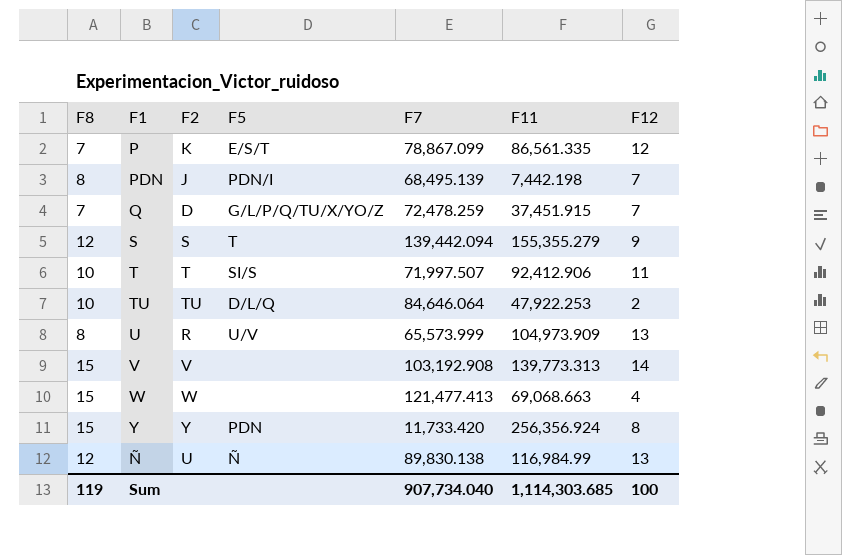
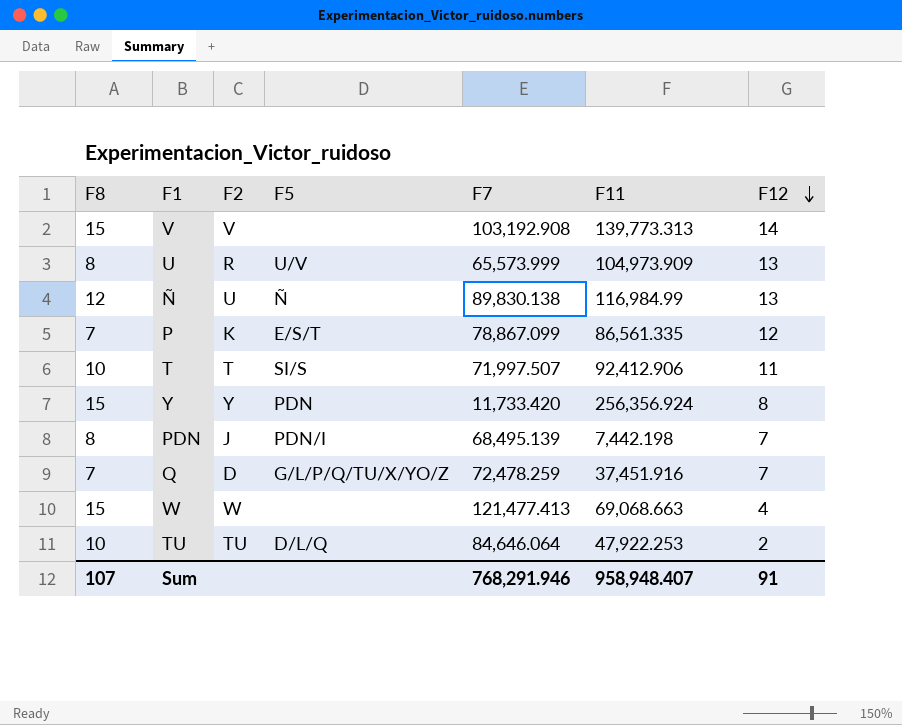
row order: none -> F12 descending
row S: 12 | S | T | 139,442.094 | 155,355.279 | 9 -> none
Q | F11: 37,451.915 -> 37,451.916
Sum | F8: 119 -> 107
Sum | F7: 907,734.040 -> 768,291.946
Sum | F11: 1,114,303.685 -> 958,948.407
Sum | F12: 100 -> 91

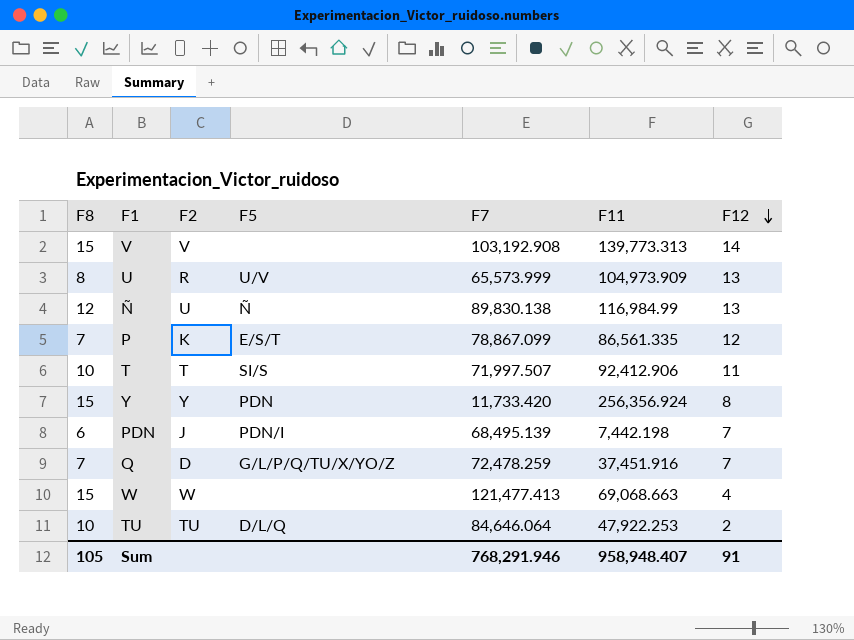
PDN | F8: 8 -> 6
Sum | F8: 107 -> 105

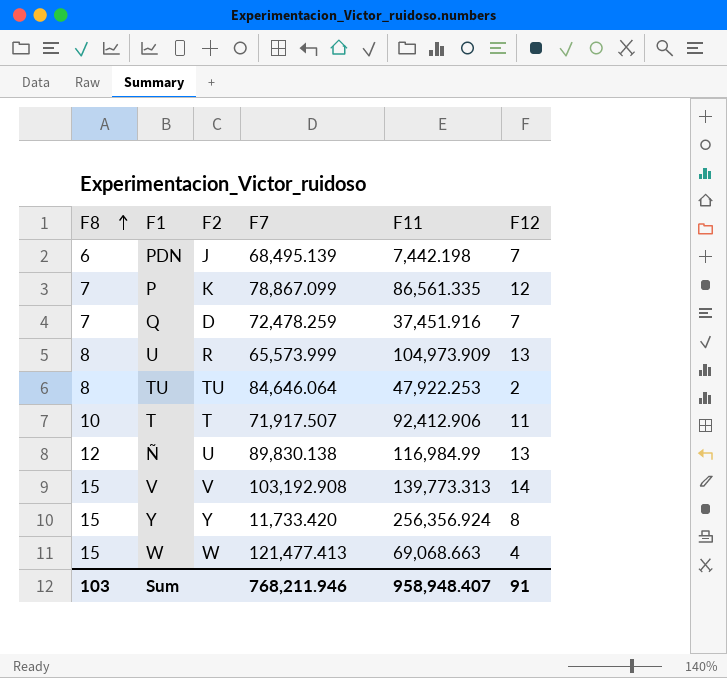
row order: F12 descending -> F8 ascending
column F5 | position: 4 -> none
TU | F8: 10 -> 8
T | F7: 71,997.507 -> 71,917.507
Sum | F8: 105 -> 103
Sum | F7: 768,291.946 -> 768,211.946

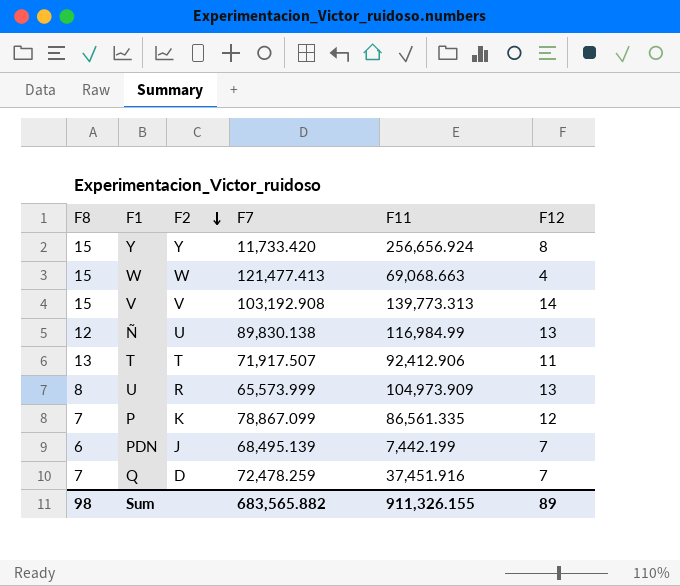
row order: F8 ascending -> F2 descending
row TU: 8 | TU | 84,646.064 | 47,922.253 | 2 -> none
Y | F11: 256,356.924 -> 256,656.924
T | F8: 10 -> 13
PDN | F11: 7,442.198 -> 7,442.199
Sum | F8: 103 -> 98
Sum | F7: 768,211.946 -> 683,565.882
Sum | F11: 958,948.407 -> 911,326.155
Sum | F12: 91 -> 89

